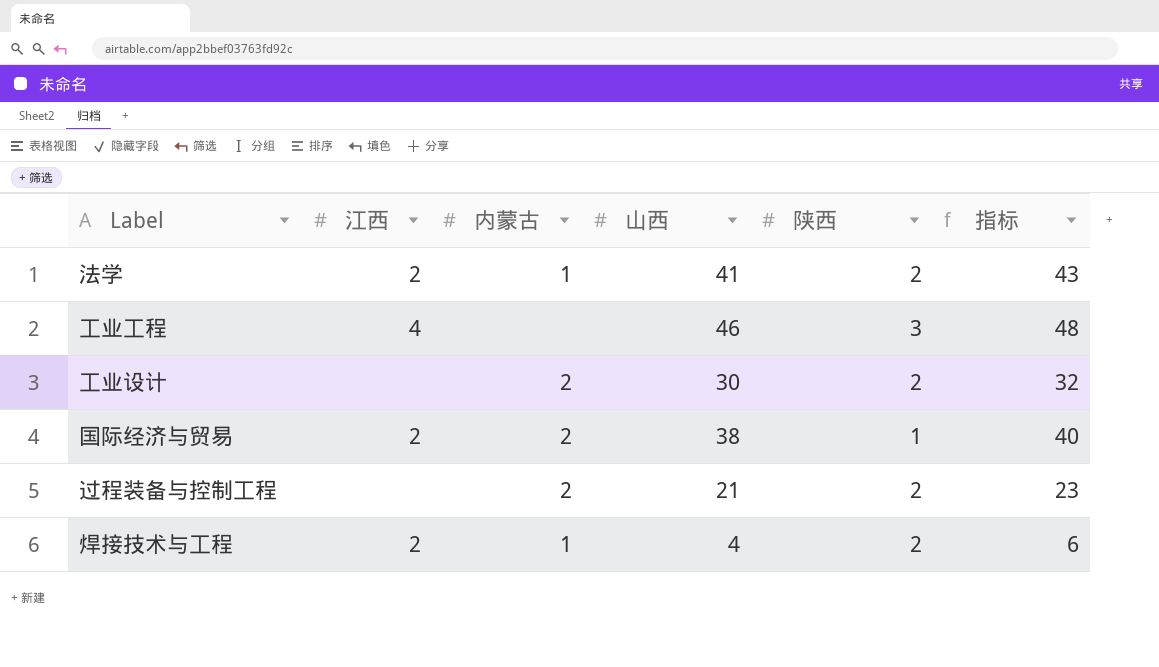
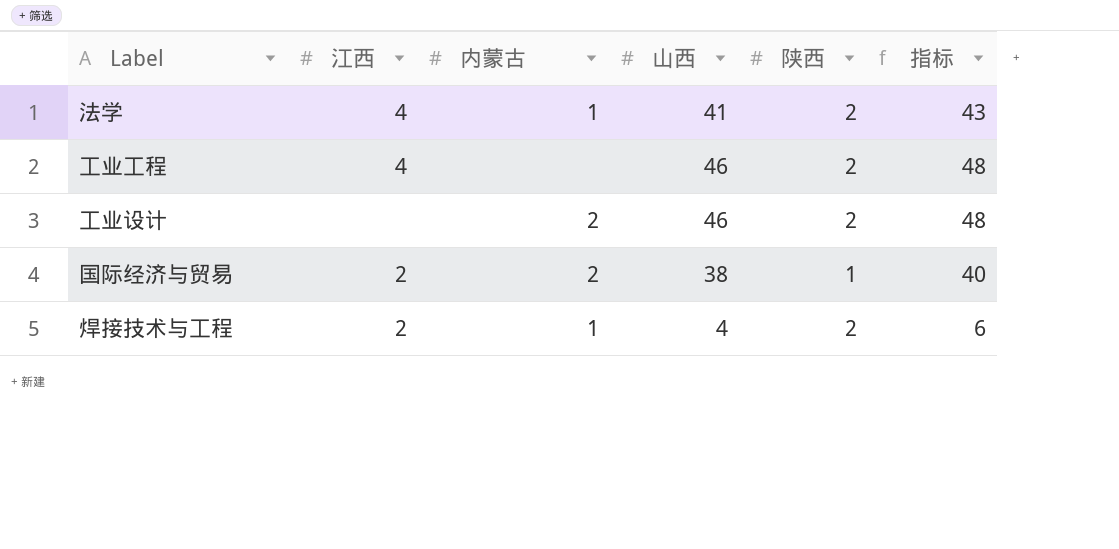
row 过程装备与控制工程: none | 2 | 21 | 2 | 23 -> none
法学 | 江西: 2 -> 4
工业工程 | 陕西: 3 -> 2
工业设计 | 山西: 30 -> 46
工业设计 | 指标: 32 -> 48

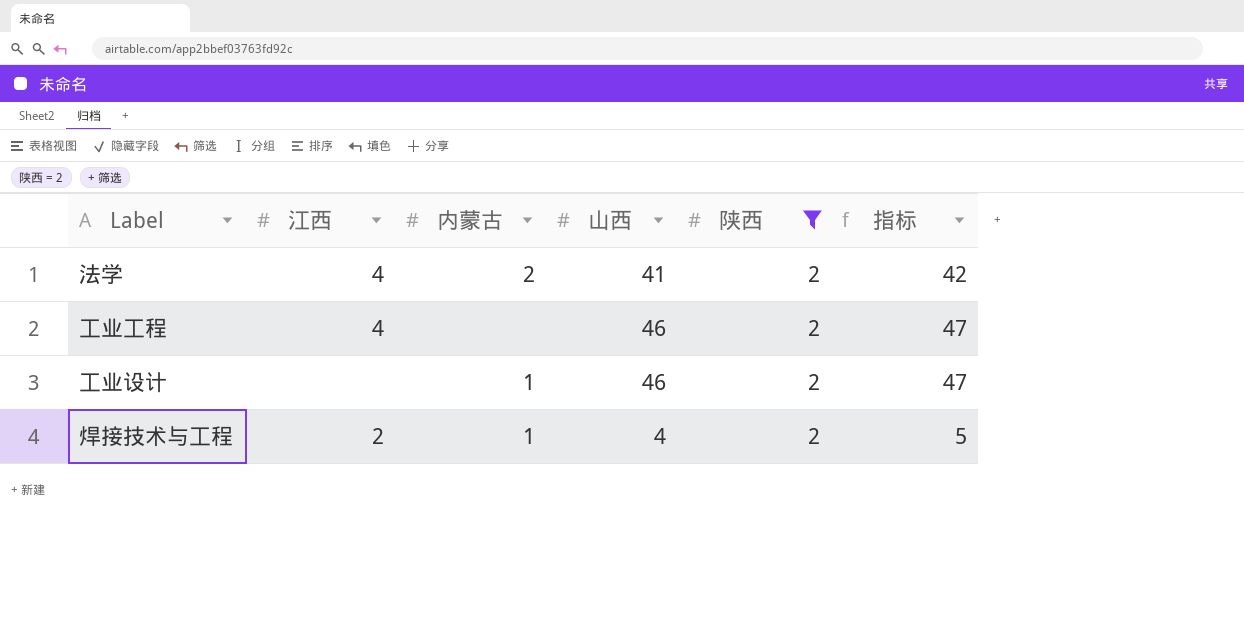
filter: none -> 陕西 = 2
column 指标 | formula: [山西] + 2 -> [山西] + 1
法学 | 内蒙古: 1 -> 2
工业设计 | 内蒙古: 2 -> 1

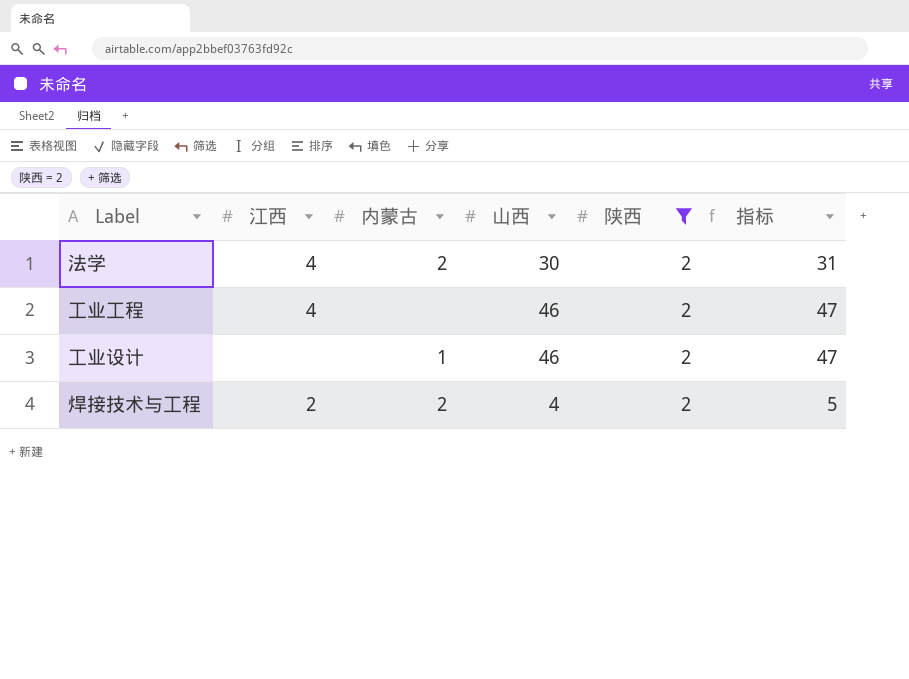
法学 | 山西: 41 -> 30
法学 | 指标: 42 -> 31
焊接技术与工程 | 内蒙古: 1 -> 2

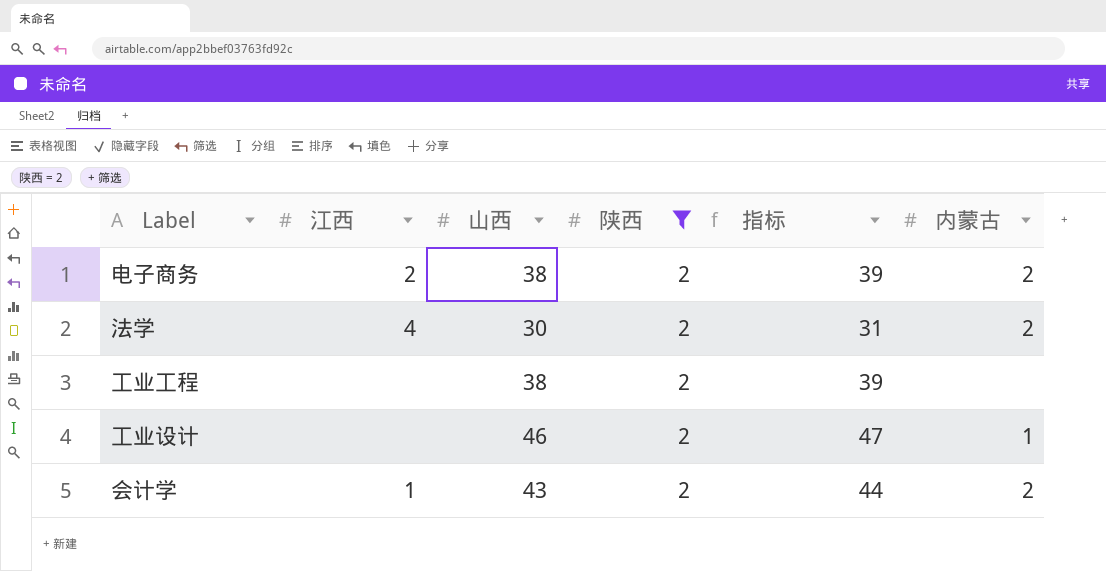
column 内蒙古 | position: 3 -> 6
row 焊接技术与工程: 2 | 2 | 4 | 2 | 5 -> none
row 电子商务: none -> 2 | 38 | 2 | 39 | 2
工业工程 | 江西: 4 -> none
工业工程 | 山西: 46 -> 38
工业工程 | 指标: 47 -> 39
row 会计学: none -> 1 | 43 | 2 | 44 | 2

